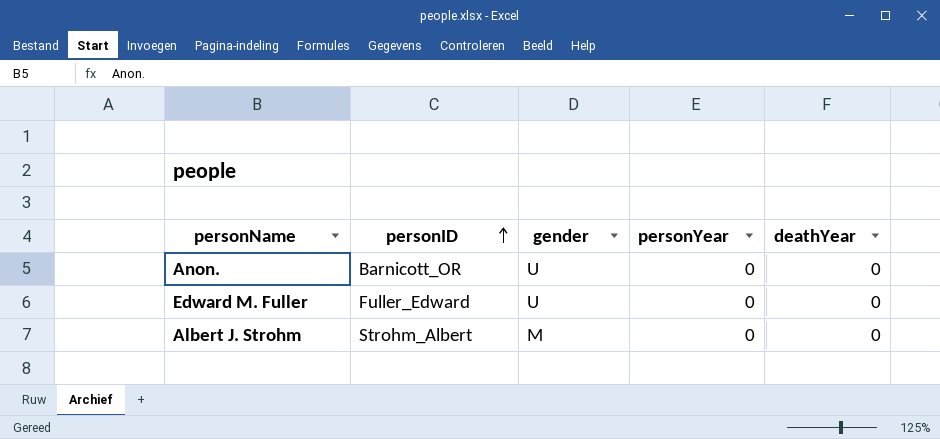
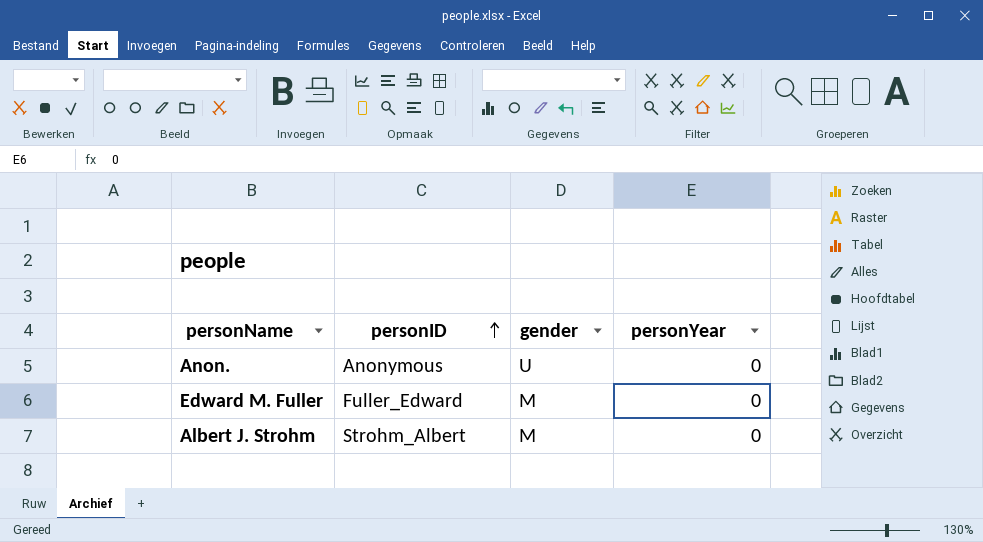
column deathYear | position: 5 -> none
Anon. | personID: Barnicott_OR -> Anonymous
Edward M. Fuller | gender: U -> M

